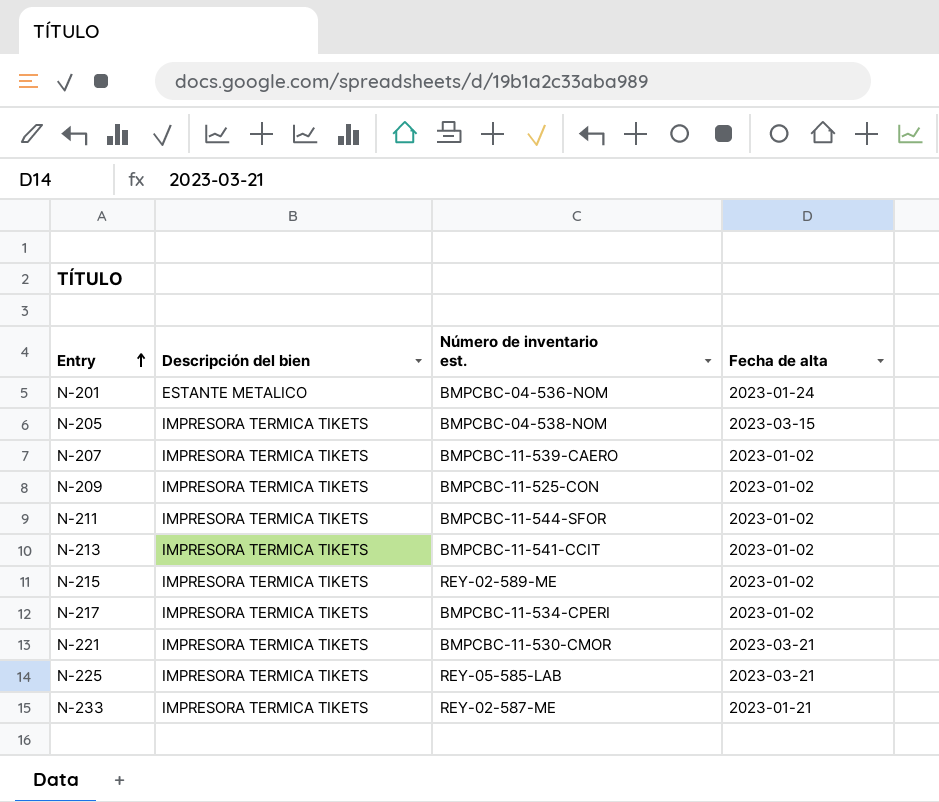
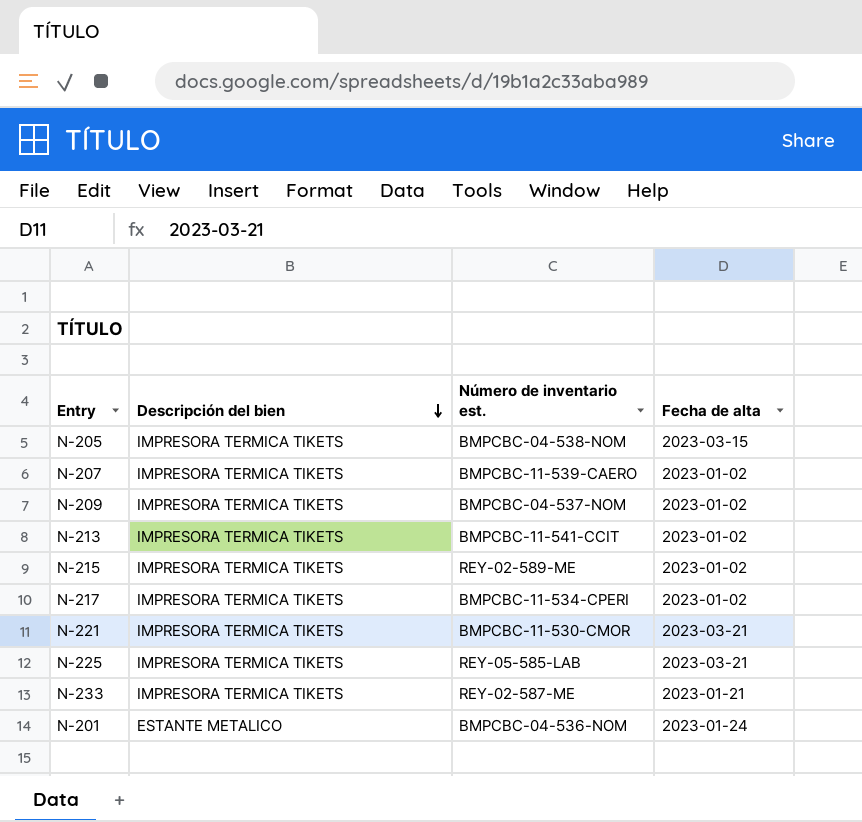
row order: Entry ascending -> Descripción del bien descending
row N-211: IMPRESORA TERMICA TIKETS | BMPCBC-11-544-SFOR | 2023-01-02 -> none
N-209 | Número de inventario est.: BMPCBC-11-525-CON -> BMPCBC-04-537-NOM

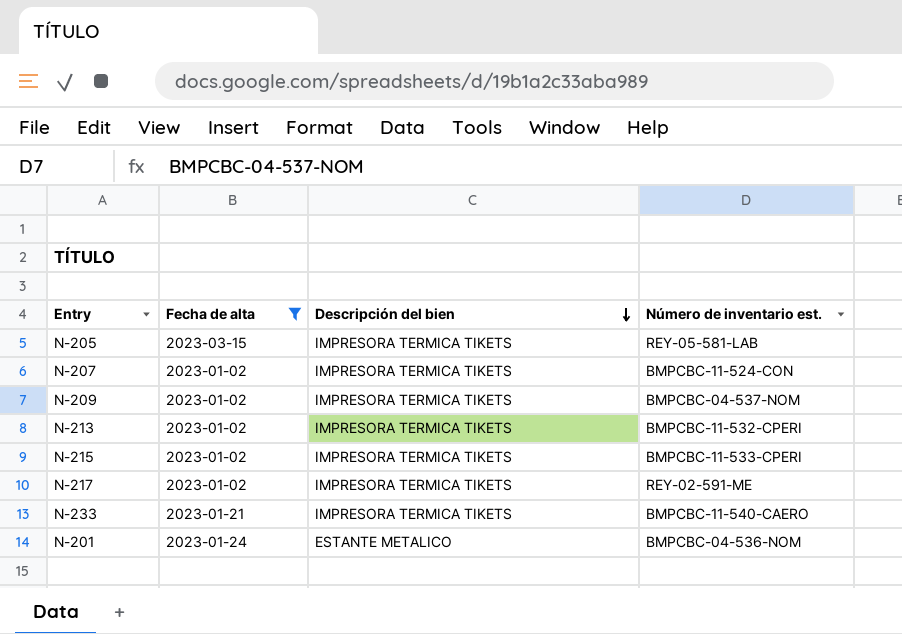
filter: none -> Fecha de alta != 2023-03-21
column Fecha de alta | position: 4 -> 2
N-205 | Número de inventario est.: BMPCBC-04-538-NOM -> REY-05-581-LAB
N-207 | Número de inventario est.: BMPCBC-11-539-CAERO -> BMPCBC-11-524-CON
N-213 | Número de inventario est.: BMPCBC-11-541-CCIT -> BMPCBC-11-532-CPERI
N-215 | Número de inventario est.: REY-02-589-ME -> BMPCBC-11-533-CPERI
N-217 | Número de inventario est.: BMPCBC-11-534-CPERI -> REY-02-591-ME
N-233 | Número de inventario est.: REY-02-587-ME -> BMPCBC-11-540-CAERO

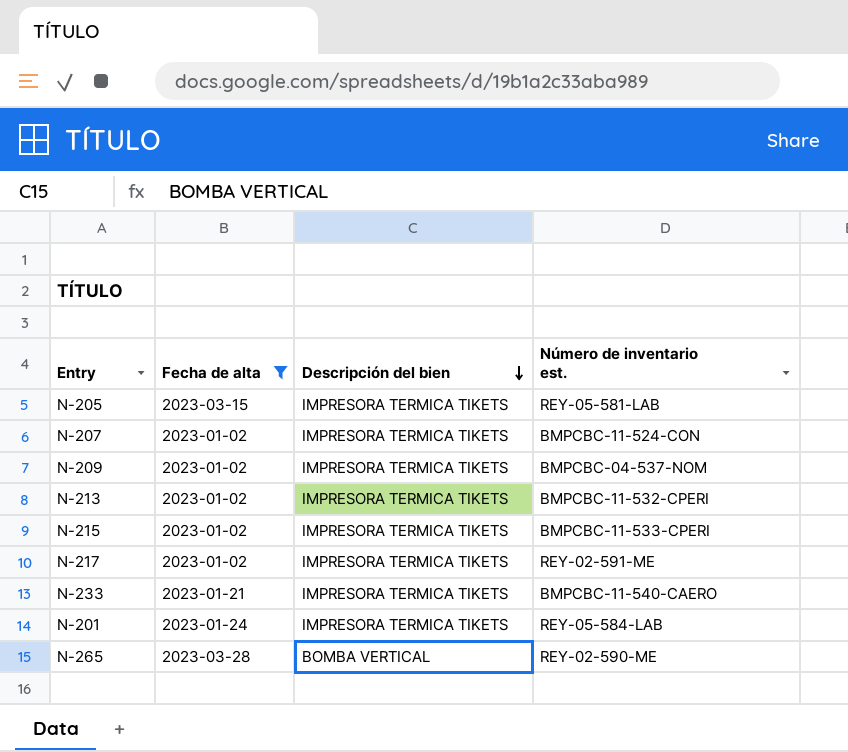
N-201 | Descripción del bien: ESTANTE METALICO -> IMPRESORA TERMICA TIKETS
N-201 | Número de inventario est.: BMPCBC-04-536-NOM -> REY-05-584-LAB
row N-265: none -> 2023-03-28 | BOMBA VERTICAL | REY-02-590-ME

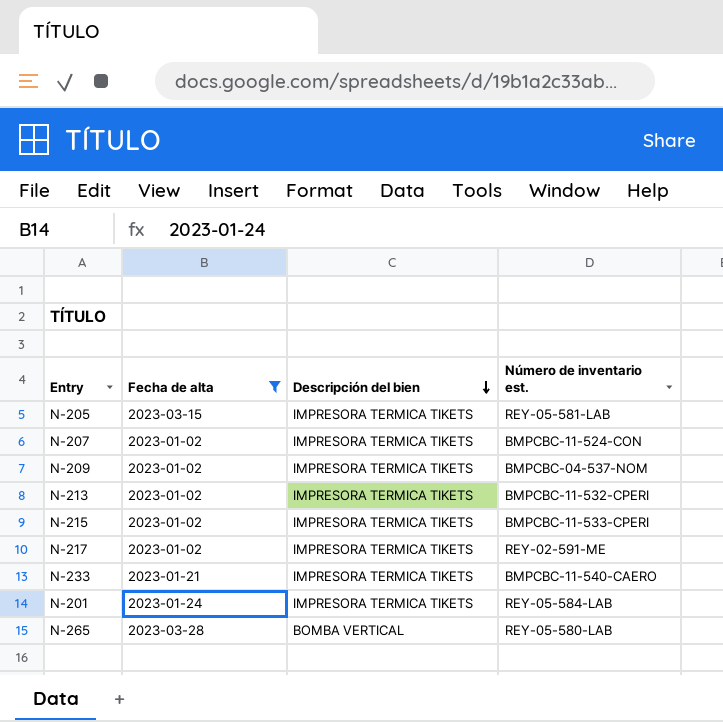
N-265 | Número de inventario est.: REY-02-590-ME -> REY-05-580-LAB

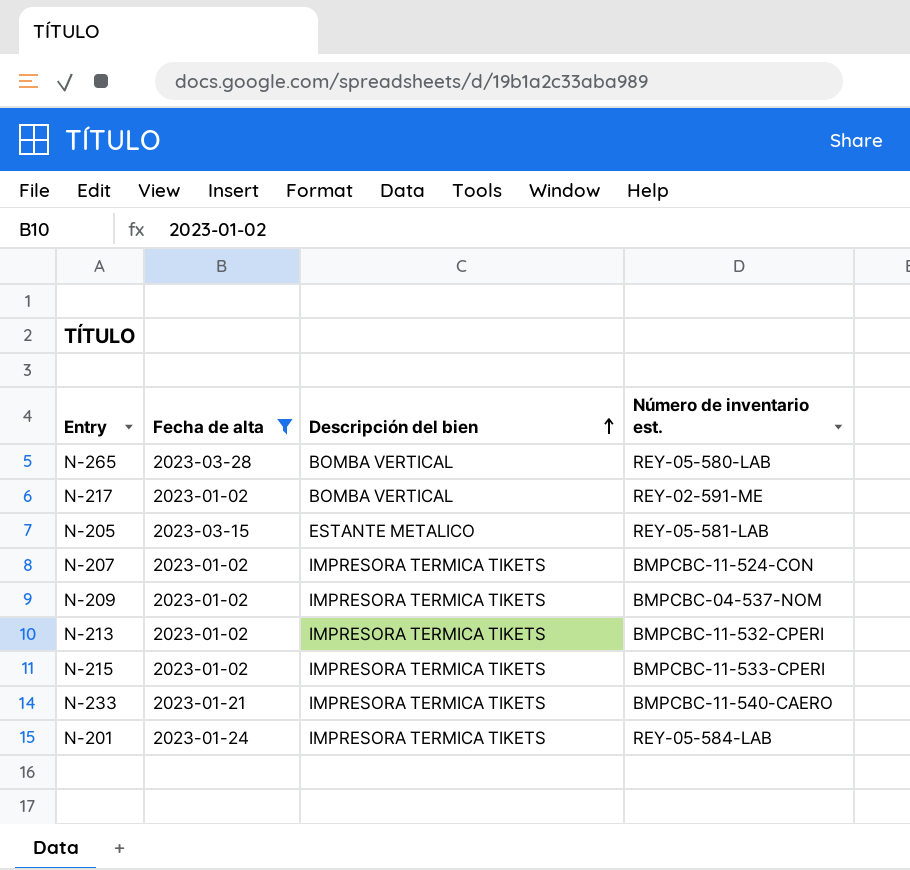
row order: Descripción del bien descending -> Descripción del bien ascending
N-217 | Descripción del bien: IMPRESORA TERMICA TIKETS -> BOMBA VERTICAL
N-205 | Descripción del bien: IMPRESORA TERMICA TIKETS -> ESTANTE METALICO

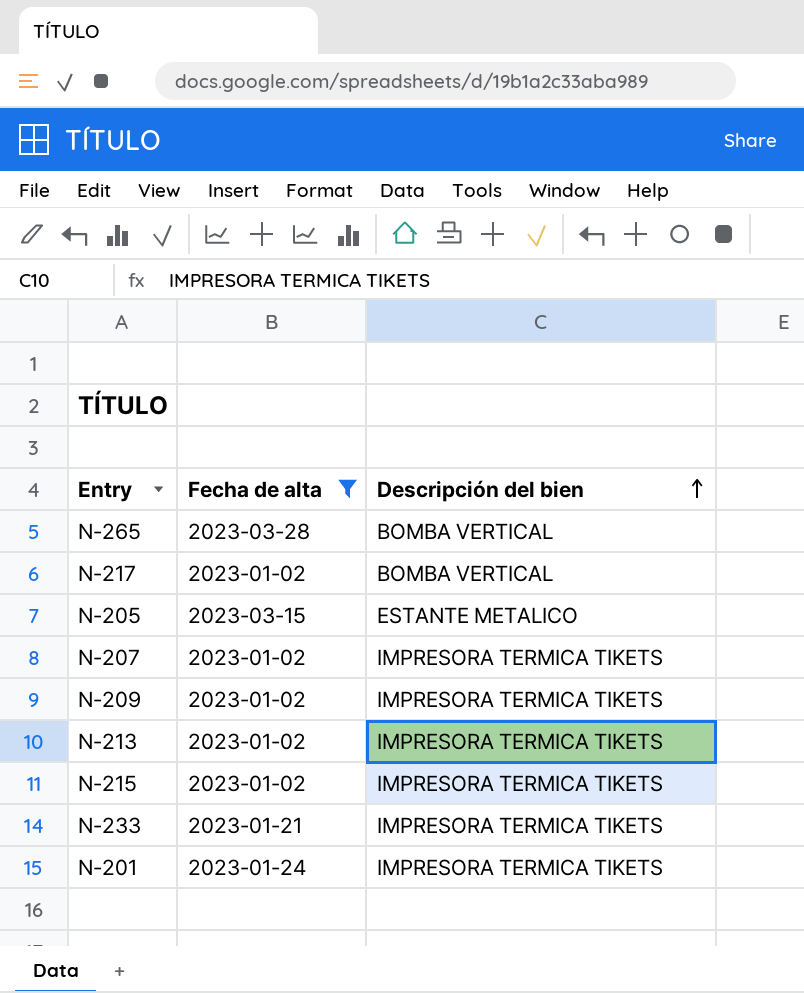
column Número de inventario est. | position: 4 -> none

